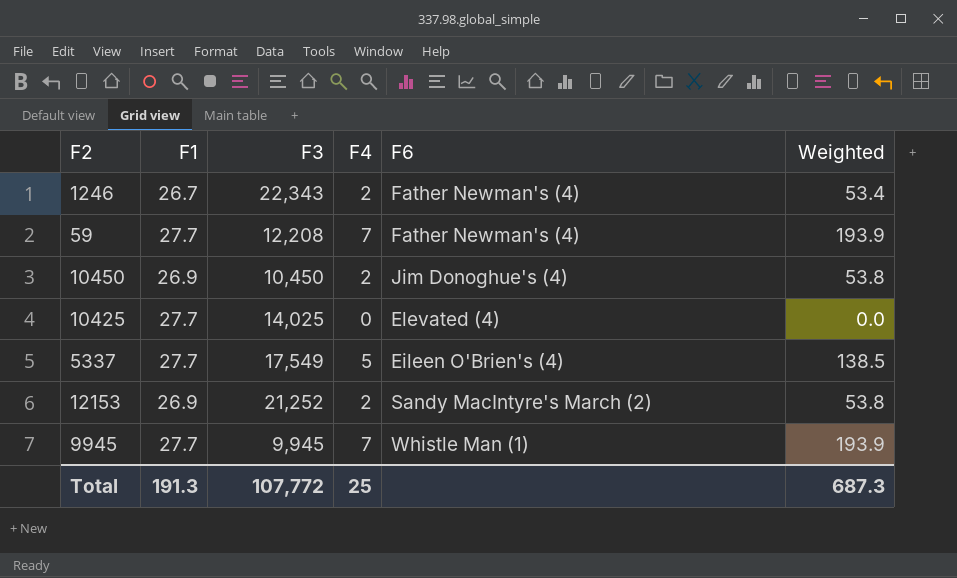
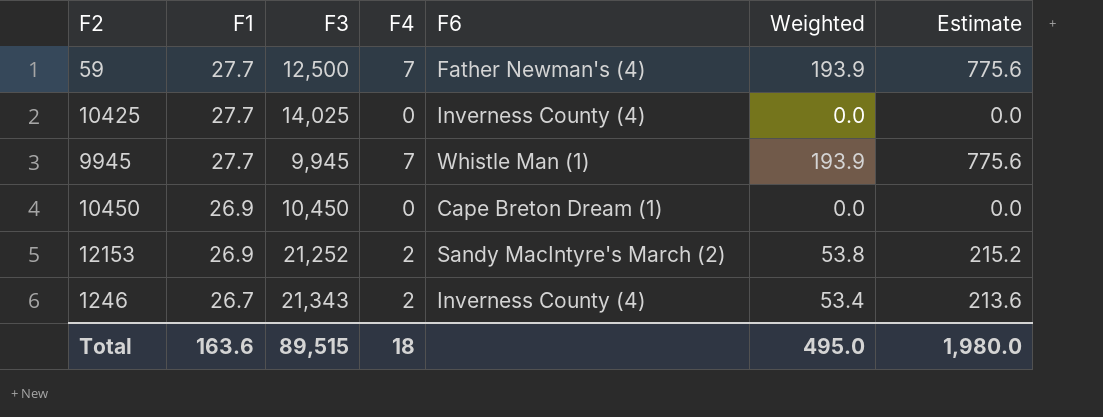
row order: none -> F1 descending
column Estimate | formula: none -> [Weighted] * 4
row 5337: 27.7 | 17,549 | 5 | Eileen O'Brien's (4) | 138.5 -> none
59 | F3: 12,208 -> 12,500
10425 | F6: Elevated (4) -> Inverness County (4)
10450 | F4: 2 -> 0
10450 | F6: Jim Donoghue's (4) -> Cape Breton Dream (1)
10450 | Weighted: 53.8 -> 0.0
1246 | F3: 22,343 -> 21,343
1246 | F6: Father Newman's (4) -> Inverness County (4)
Total | F1: 191.3 -> 163.6
Total | F3: 107,772 -> 89,515
Total | F4: 25 -> 18
Total | Weighted: 687.3 -> 495.0

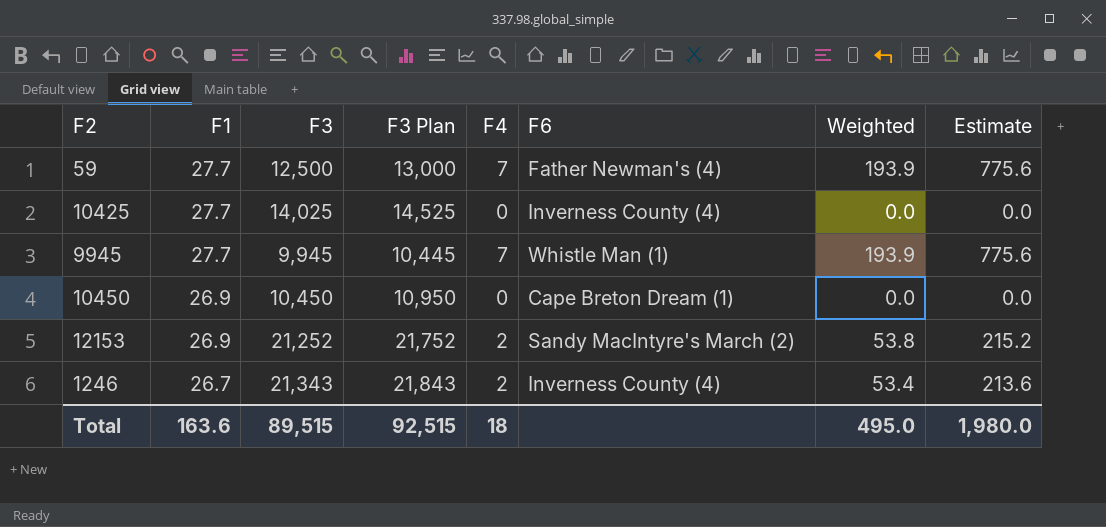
column F3 Plan | formula: none -> [F3] + 500

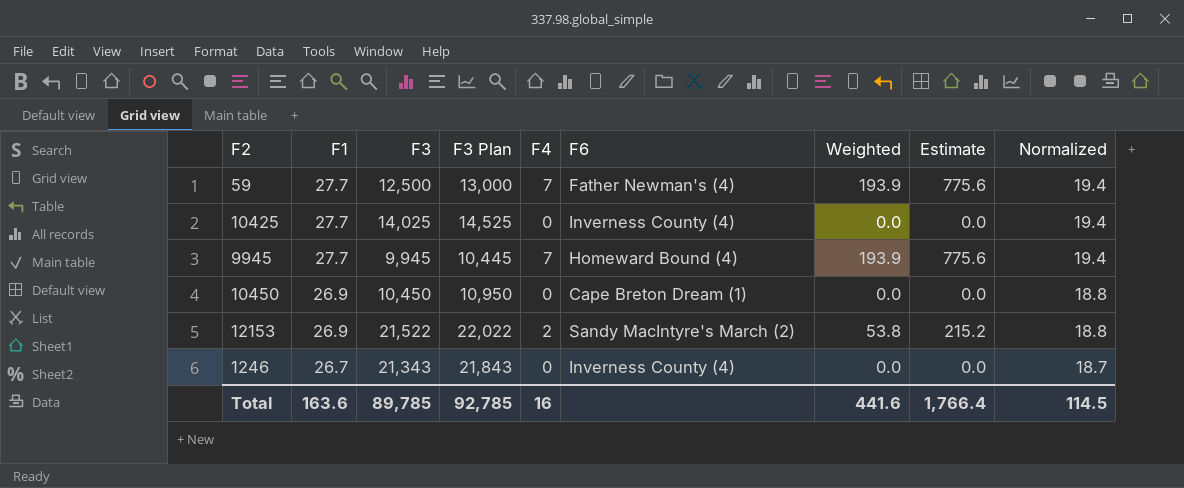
column Normalized | formula: none -> [F1] * 0.7
9945 | F6: Whistle Man (1) -> Homeward Bound (4)
12153 | F3: 21,252 -> 21,522
12153 | F3 Plan: 21,752 -> 22,022
1246 | F4: 2 -> 0
1246 | Weighted: 53.4 -> 0.0
1246 | Estimate: 213.6 -> 0.0
Total | F3: 89,515 -> 89,785
Total | F3 Plan: 92,515 -> 92,785
Total | F4: 18 -> 16
Total | Weighted: 495.0 -> 441.6
Total | Estimate: 1,980.0 -> 1,766.4

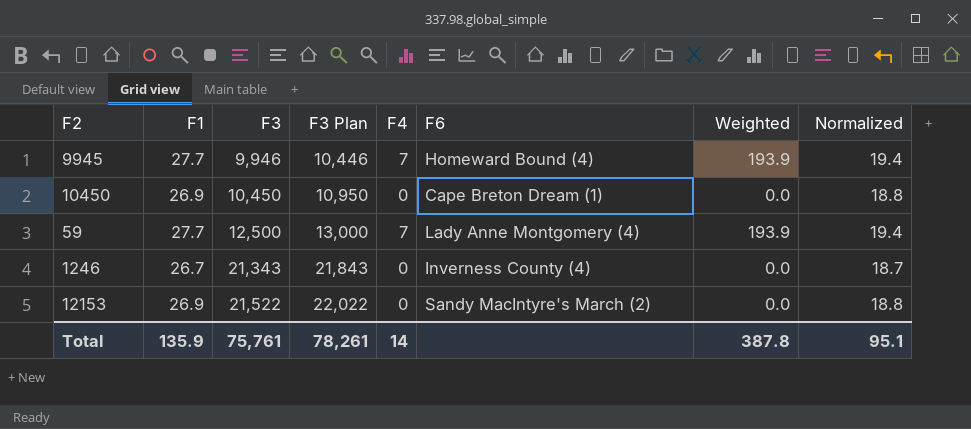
row order: F1 descending -> F3 ascending
column Estimate | formula: [Weighted] * 4 -> none
row 10425: 27.7 | 14,025 | 14,525 | 0 | Inverness County (4) | 0.0 | 0.0 | 19.4 -> none
9945 | F3: 9,945 -> 9,946
9945 | F3 Plan: 10,445 -> 10,446
59 | F6: Father Newman's (4) -> Lady Anne Montgomery (4)
12153 | F4: 2 -> 0
12153 | Weighted: 53.8 -> 0.0
Total | F1: 163.6 -> 135.9
Total | F3: 89,785 -> 75,761
Total | F3 Plan: 92,785 -> 78,261
Total | F4: 16 -> 14
Total | Weighted: 441.6 -> 387.8
Total | Normalized: 114.5 -> 95.1

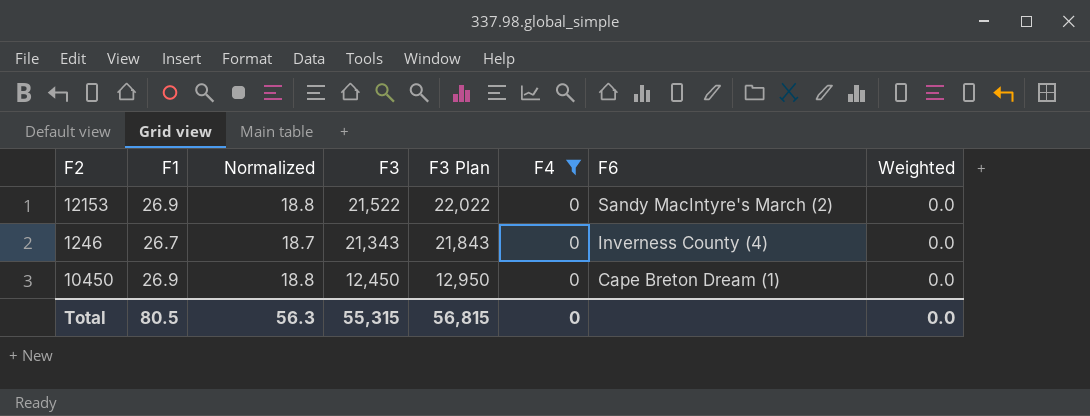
filter: none -> F4 = 0
row order: F3 ascending -> F3 descending
column Normalized | position: 8 -> 3
10450 | F3: 10,450 -> 12,450
10450 | F3 Plan: 10,950 -> 12,950
Total | F1: 135.9 -> 80.5
Total | Normalized: 95.1 -> 56.3
Total | F3: 75,761 -> 55,315
Total | F3 Plan: 78,261 -> 56,815
Total | F4: 14 -> 0
Total | Weighted: 387.8 -> 0.0

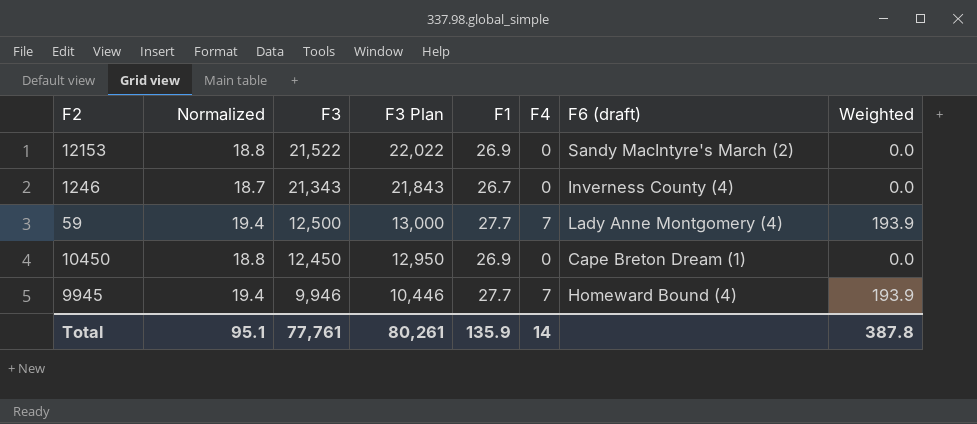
filter: F4 = 0 -> none
column F1 | position: 2 -> 5
column name: F6 -> F6 (draft)
Total | Normalized: 56.3 -> 95.1
Total | F3: 55,315 -> 77,761
Total | F3 Plan: 56,815 -> 80,261
Total | F1: 80.5 -> 135.9
Total | F4: 0 -> 14
Total | Weighted: 0.0 -> 387.8

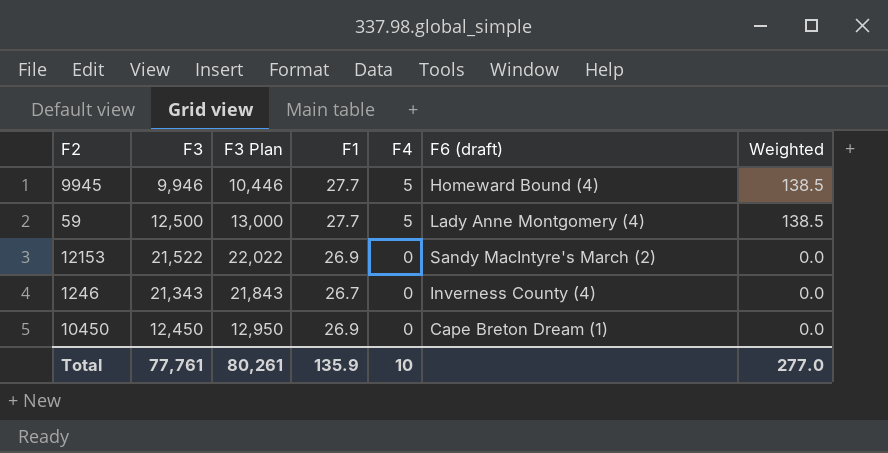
row order: F3 descending -> F4 descending
column Normalized | formula: [F1] * 0.7 -> none
9945 | F4: 7 -> 5
9945 | Weighted: 193.9 -> 138.5
59 | F4: 7 -> 5
59 | Weighted: 193.9 -> 138.5
Total | F4: 14 -> 10
Total | Weighted: 387.8 -> 277.0

